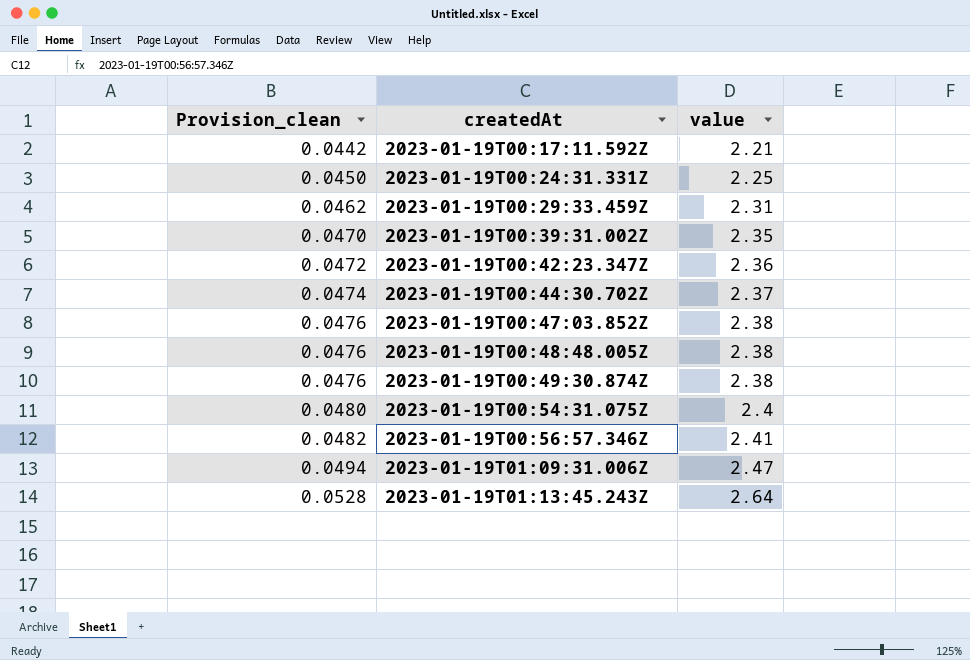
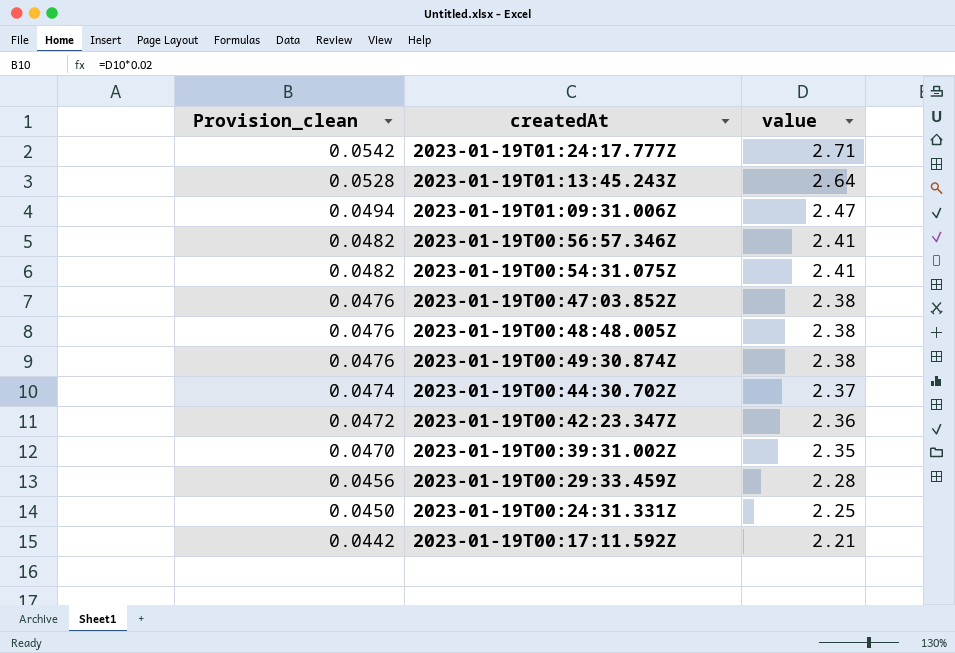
row order: Provision_clean ascending -> Provision_clean descending
row 2023-01-19T01:24:17.777Z: none -> 0.0542 | 2.71
2023-01-19T00:54:31.075Z | Provision_clean: 0.0480 -> 0.0482
2023-01-19T00:54:31.075Z | value: 2.4 -> 2.41
2023-01-19T00:29:33.459Z | Provision_clean: 0.0462 -> 0.0456
2023-01-19T00:29:33.459Z | value: 2.31 -> 2.28

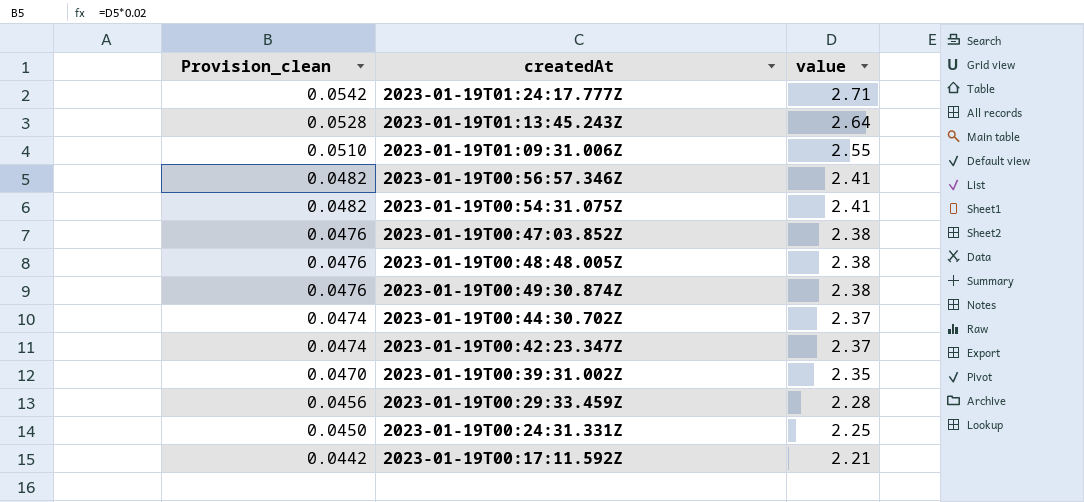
2023-01-19T01:09:31.006Z | Provision_clean: 0.0494 -> 0.0510
2023-01-19T01:09:31.006Z | value: 2.47 -> 2.55
2023-01-19T00:42:23.347Z | Provision_clean: 0.0472 -> 0.0474
2023-01-19T00:42:23.347Z | value: 2.36 -> 2.37

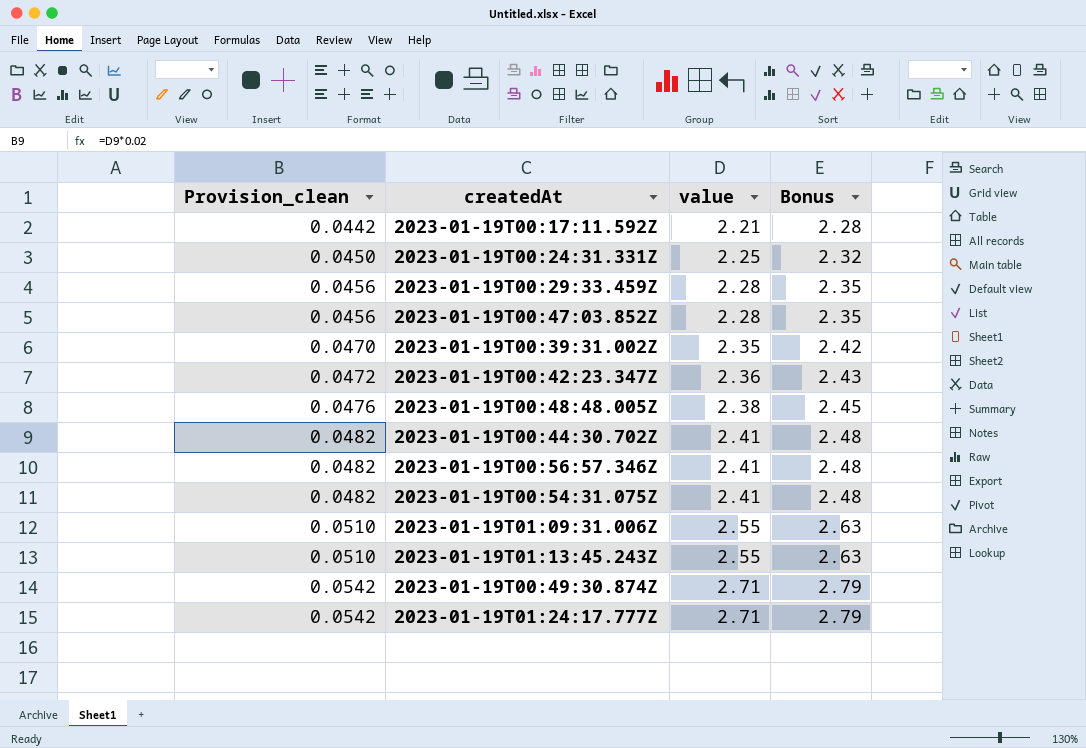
row order: Provision_clean descending -> Provision_clean ascending
column Bonus | formula: none -> [value] * 1.03
2023-01-19T00:47:03.852Z | Provision_clean: 0.0476 -> 0.0456
2023-01-19T00:47:03.852Z | value: 2.38 -> 2.28
2023-01-19T00:42:23.347Z | Provision_clean: 0.0474 -> 0.0472
2023-01-19T00:42:23.347Z | value: 2.37 -> 2.36
2023-01-19T00:44:30.702Z | Provision_clean: 0.0474 -> 0.0482
2023-01-19T00:44:30.702Z | value: 2.37 -> 2.41
2023-01-19T01:13:45.243Z | Provision_clean: 0.0528 -> 0.0510
2023-01-19T01:13:45.243Z | value: 2.64 -> 2.55
2023-01-19T00:49:30.874Z | Provision_clean: 0.0476 -> 0.0542
2023-01-19T00:49:30.874Z | value: 2.38 -> 2.71

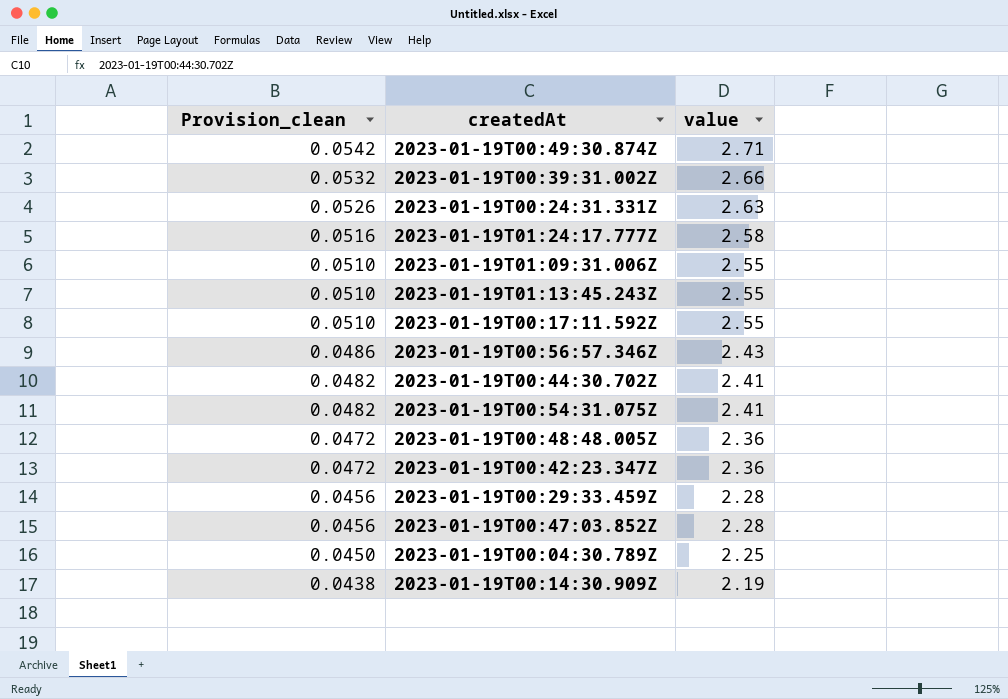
row order: Provision_clean ascending -> Provision_clean descending
column Bonus | formula: [value] * 1.03 -> none
2023-01-19T00:39:31.002Z | Provision_clean: 0.0470 -> 0.0532
2023-01-19T00:39:31.002Z | value: 2.35 -> 2.66
2023-01-19T00:24:31.331Z | Provision_clean: 0.0450 -> 0.0526
2023-01-19T00:24:31.331Z | value: 2.25 -> 2.63
2023-01-19T01:24:17.777Z | Provision_clean: 0.0542 -> 0.0516
2023-01-19T01:24:17.777Z | value: 2.71 -> 2.58
2023-01-19T00:17:11.592Z | Provision_clean: 0.0442 -> 0.0510
2023-01-19T00:17:11.592Z | value: 2.21 -> 2.55
2023-01-19T00:56:57.346Z | Provision_clean: 0.0482 -> 0.0486
2023-01-19T00:56:57.346Z | value: 2.41 -> 2.43
2023-01-19T00:48:48.005Z | Provision_clean: 0.0476 -> 0.0472
2023-01-19T00:48:48.005Z | value: 2.38 -> 2.36
row 2023-01-19T00:04:30.789Z: none -> 0.0450 | 2.25
row 2023-01-19T00:14:30.909Z: none -> 0.0438 | 2.19

